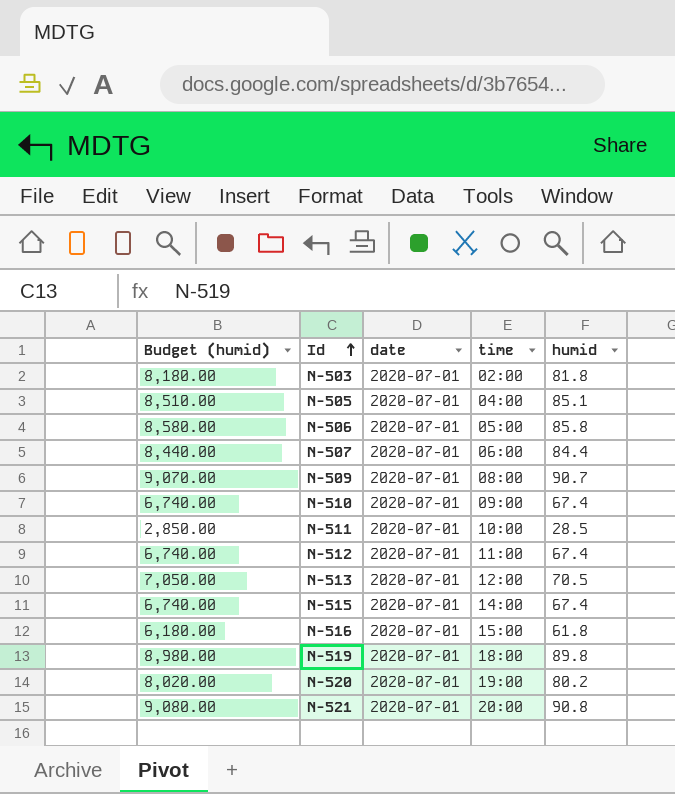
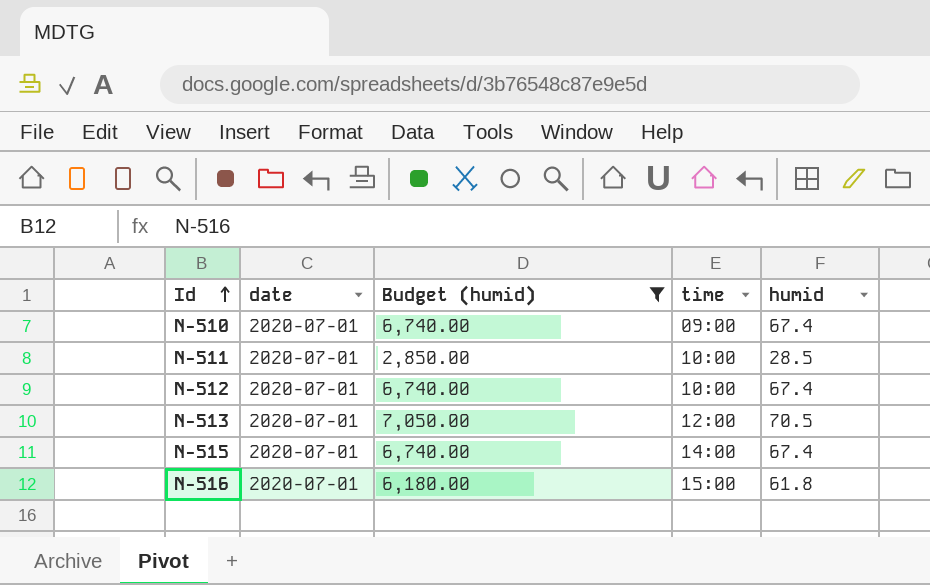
filter: none -> Budget (humid) <= 7,050.00
column Budget (humid) | position: 1 -> 3
N-512 | time: 11:00 -> 10:00

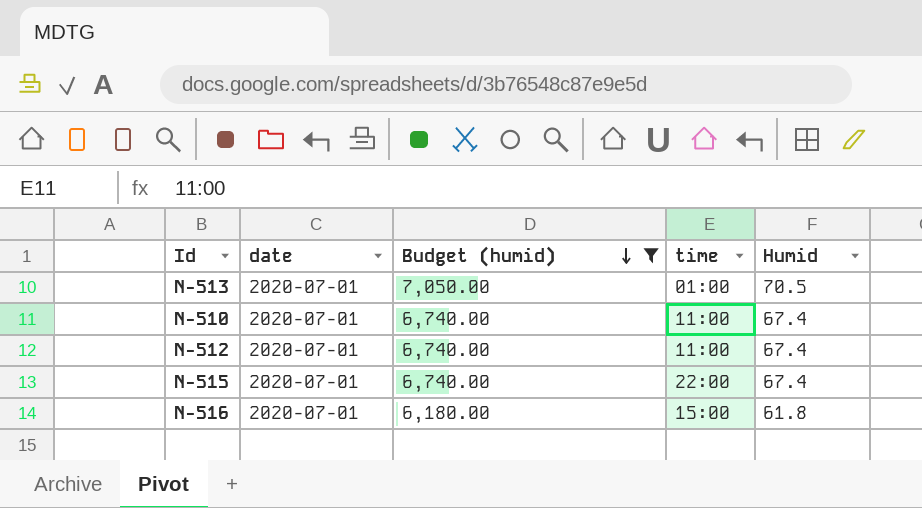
row order: Id ascending -> Budget (humid) descending
column name: humid -> Humid
row N-511: 2020-07-01 | 2,850.00 | 10:00 | 28.5 -> none
N-513 | time: 12:00 -> 01:00
N-510 | time: 09:00 -> 11:00
N-512 | time: 10:00 -> 11:00
N-515 | time: 14:00 -> 22:00

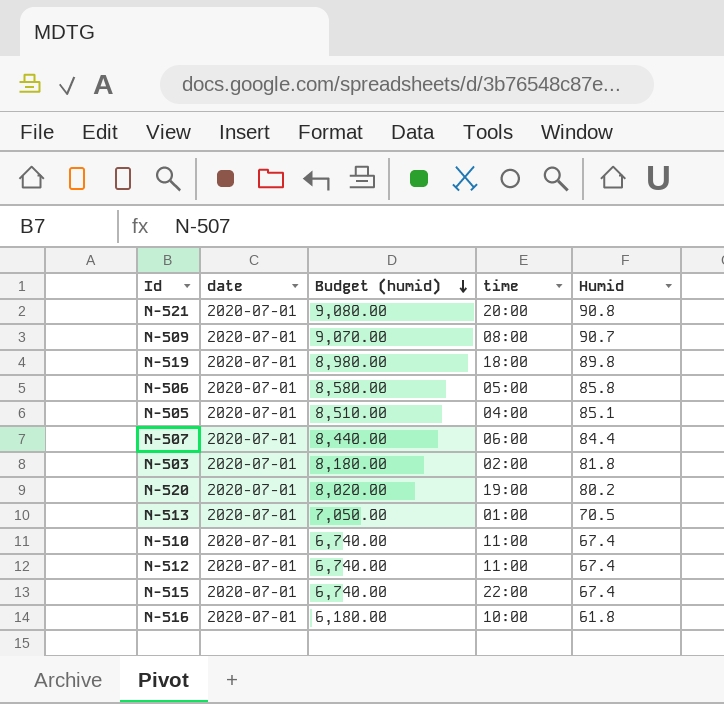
filter: Budget (humid) <= 7,050.00 -> none
N-516 | time: 15:00 -> 10:00

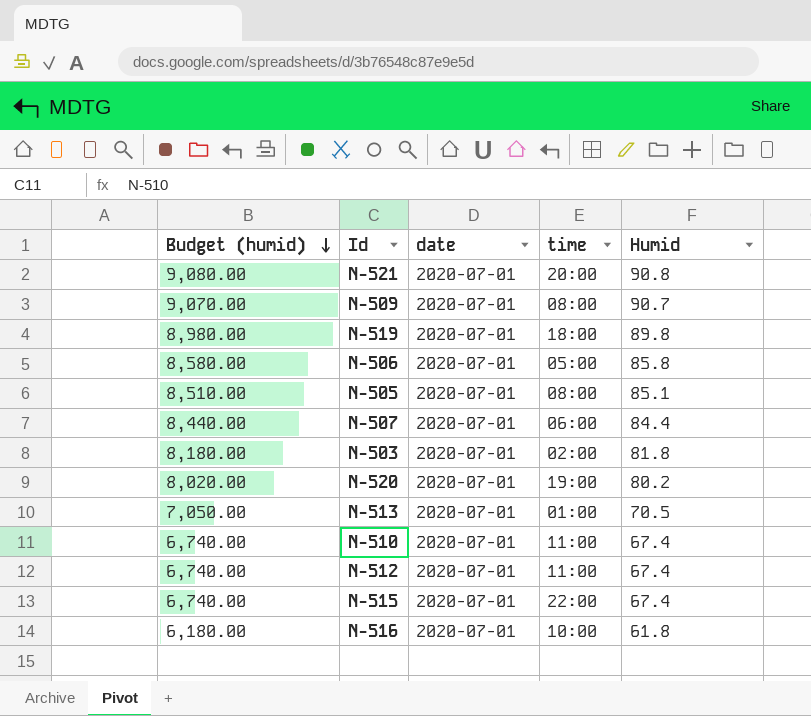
column Budget (humid) | position: 3 -> 1
N-505 | time: 04:00 -> 08:00

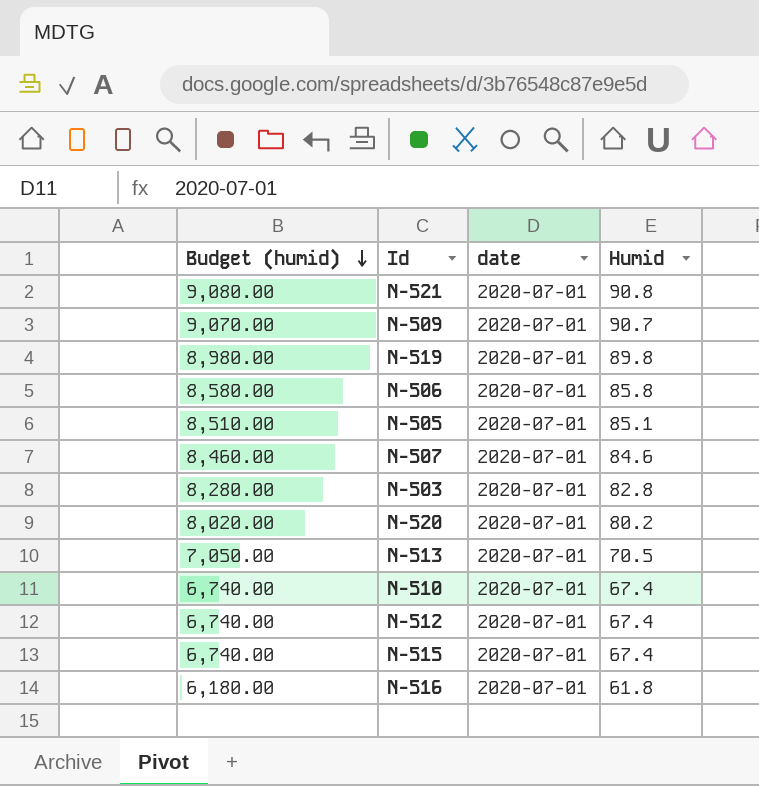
column time | position: 4 -> none
N-507 | Budget (humid): 8,440.00 -> 8,460.00
N-507 | Humid: 84.4 -> 84.6
N-503 | Budget (humid): 8,180.00 -> 8,280.00
N-503 | Humid: 81.8 -> 82.8

